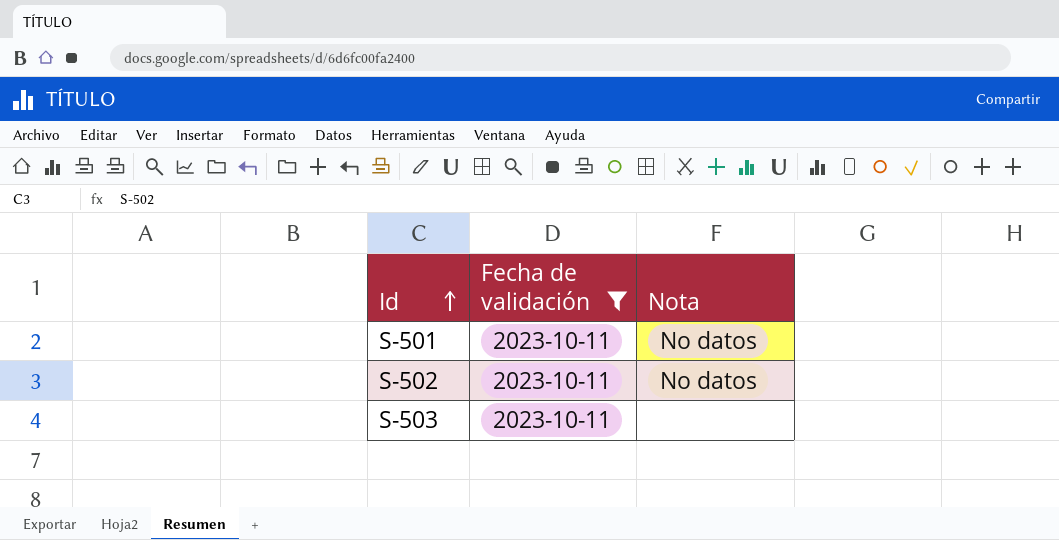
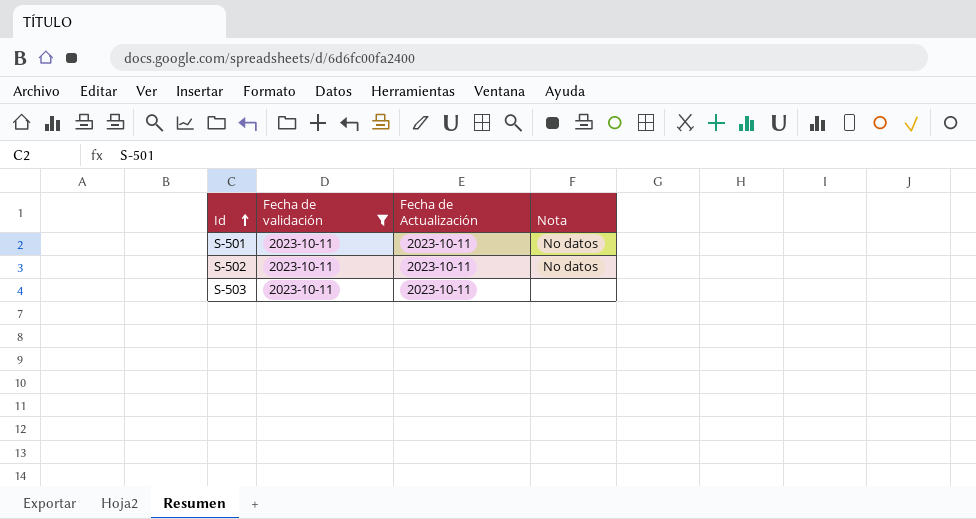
column Fecha de Actualización | position: none -> 3

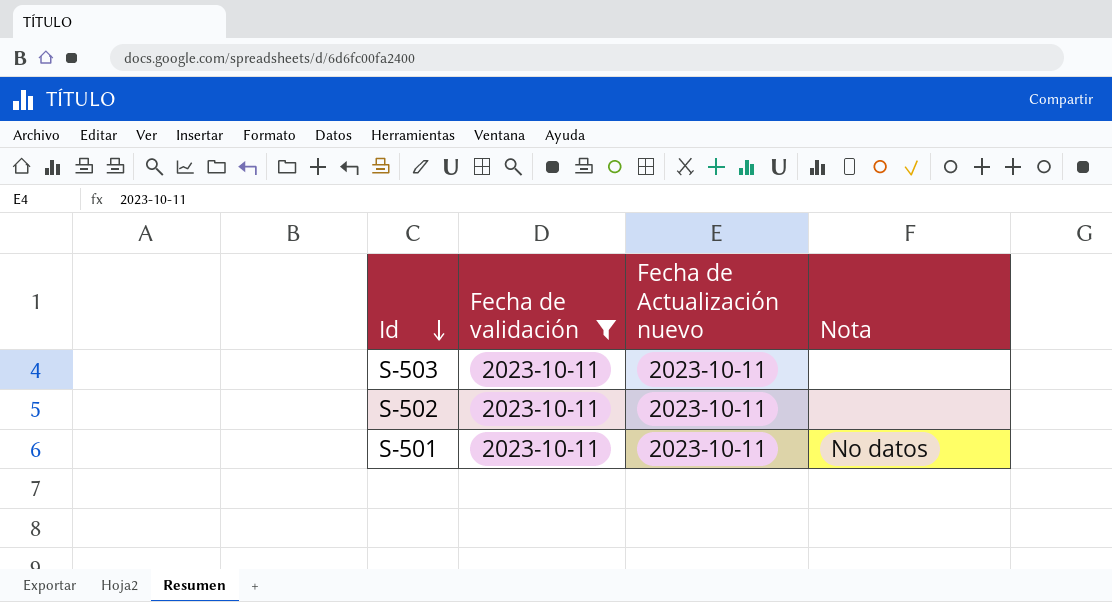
row order: Id ascending -> Id descending
column name: Fecha de Actualización -> Fecha de Actualización nuevo
S-502 | Nota: No datos -> none

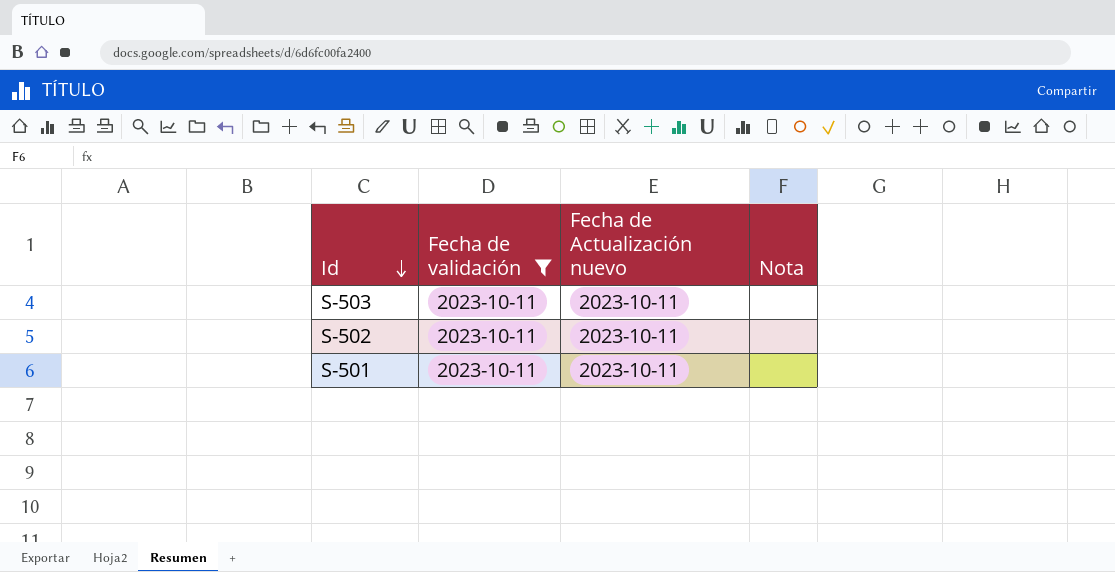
S-501 | Nota: No datos -> none

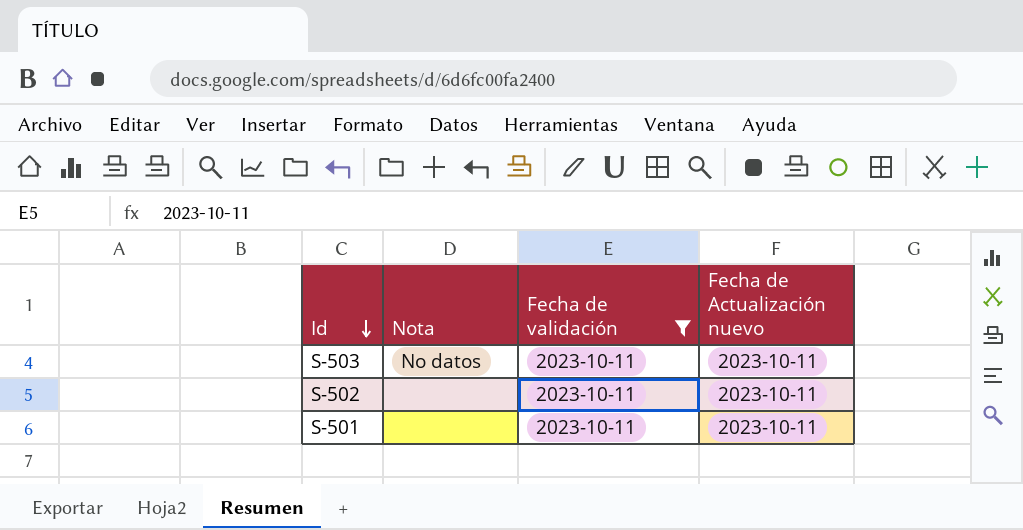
column Nota | position: 4 -> 2
S-503 | Nota: none -> No datos

